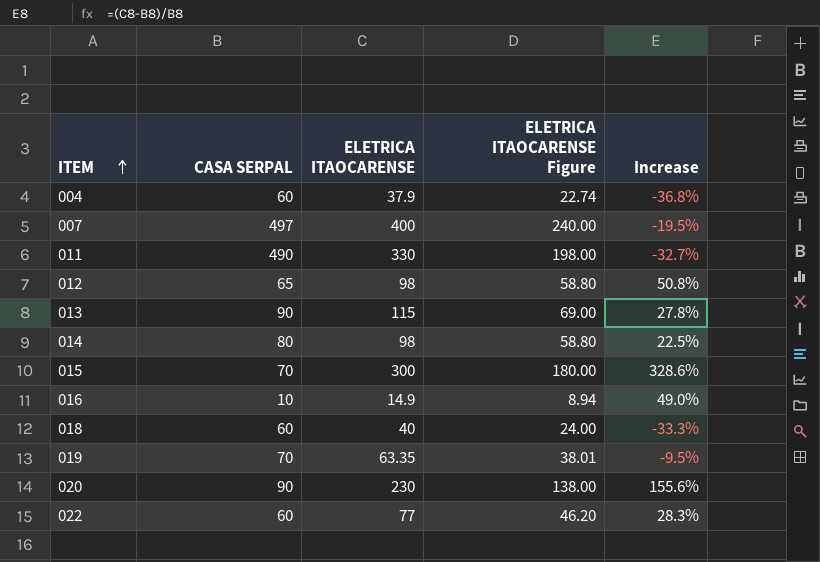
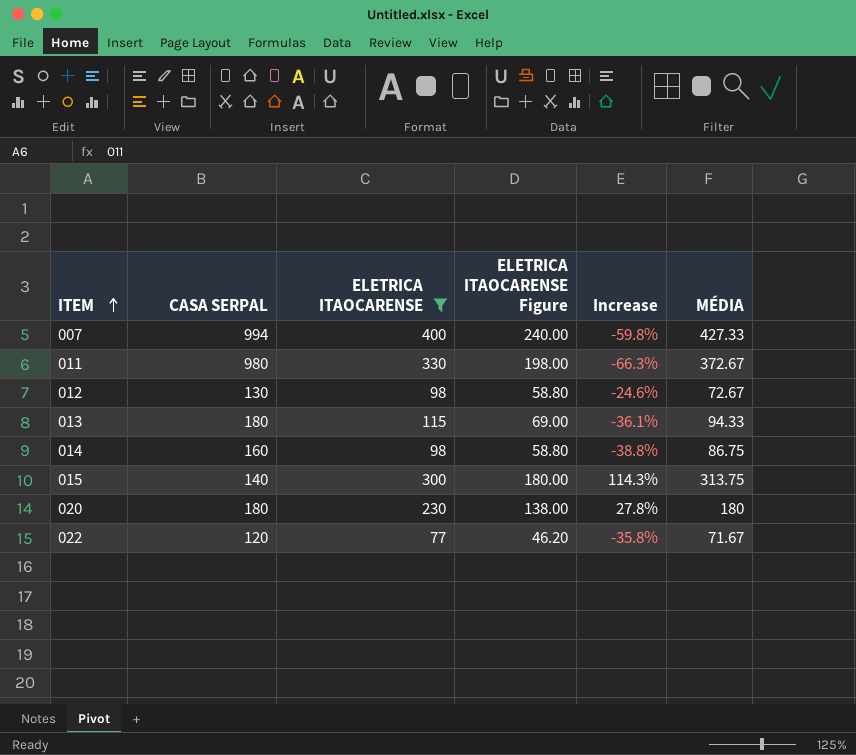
filter: none -> ELETRICA ITAOCARENSE >= 77
column MÉDIA | position: none -> 6
007 | CASA SERPAL: 497 -> 994
007 | Increase: -19.5% -> -59.8%
011 | CASA SERPAL: 490 -> 980
011 | Increase: -32.7% -> -66.3%
012 | CASA SERPAL: 65 -> 130
012 | Increase: 50.8% -> -24.6%
013 | CASA SERPAL: 90 -> 180
013 | Increase: 27.8% -> -36.1%
014 | CASA SERPAL: 80 -> 160
014 | Increase: 22.5% -> -38.8%
015 | CASA SERPAL: 70 -> 140
015 | Increase: 328.6% -> 114.3%
020 | CASA SERPAL: 90 -> 180
020 | Increase: 155.6% -> 27.8%
022 | CASA SERPAL: 60 -> 120
022 | Increase: 28.3% -> -35.8%

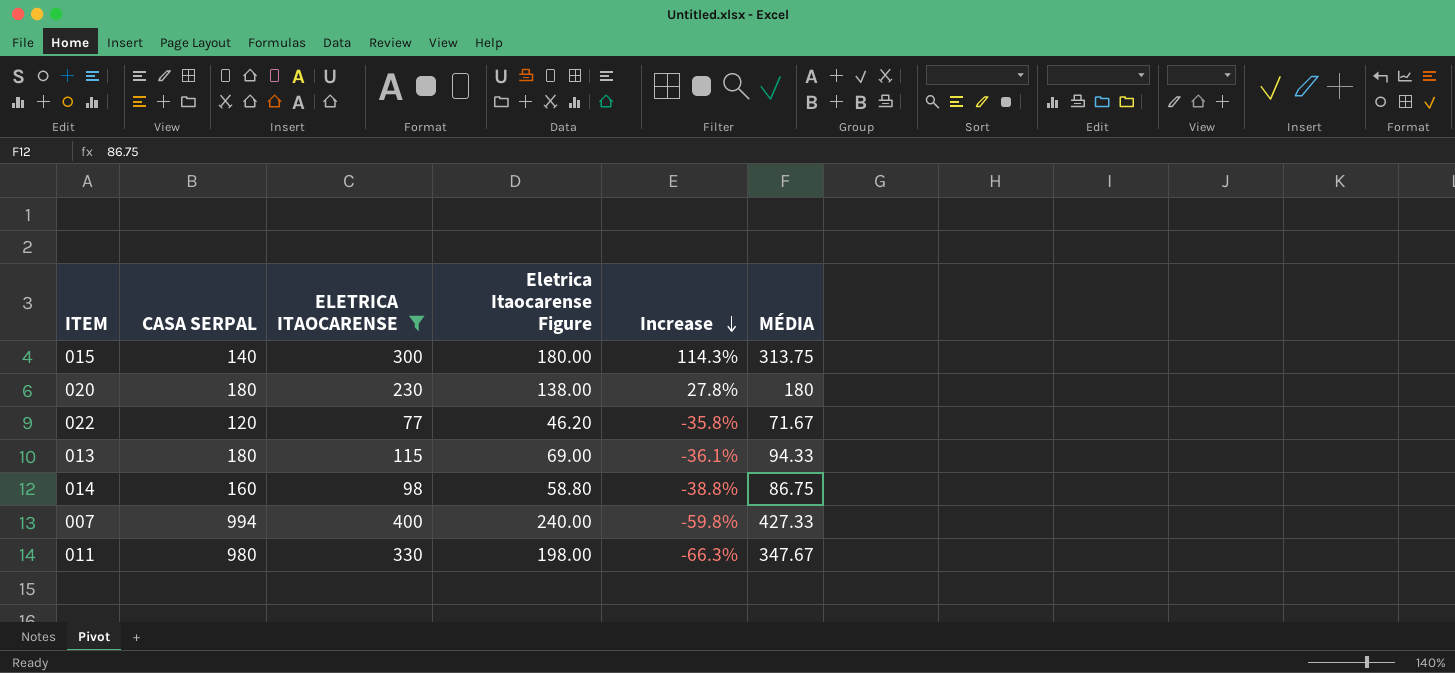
row order: ITEM ascending -> Increase descending
column name: ELETRICA ITAOCARENSE Figure -> Eletrica Itaocarense Figure
row 012: 130 | 98 | 58.80 | -24.6% | 72.67 -> none
011 | MÉDIA: 372.67 -> 347.67

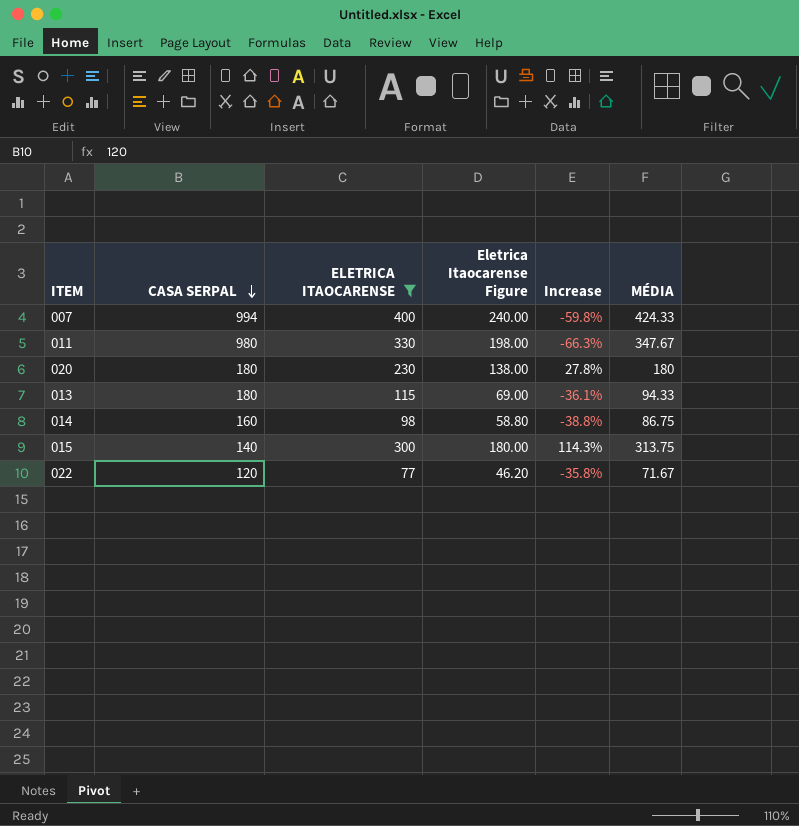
row order: Increase descending -> CASA SERPAL descending
007 | MÉDIA: 427.33 -> 424.33

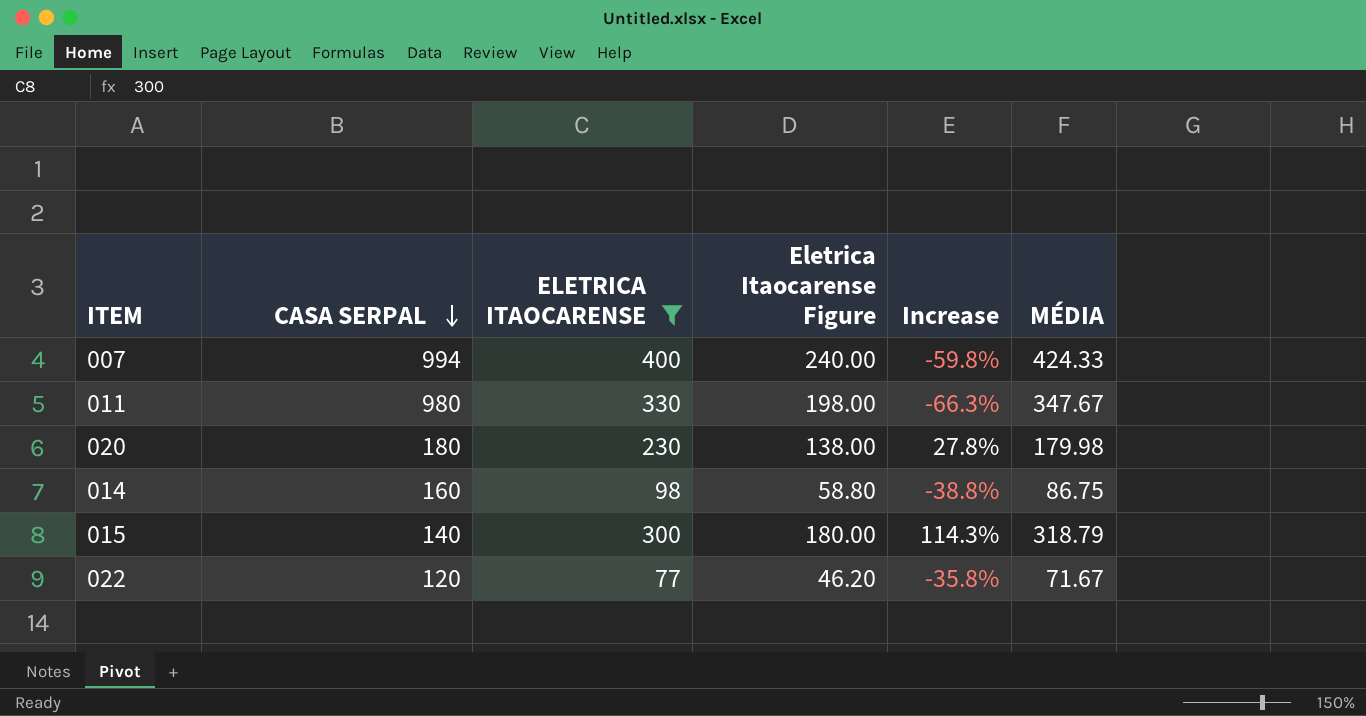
row 013: 180 | 115 | 69.00 | -36.1% | 94.33 -> none
020 | MÉDIA: 180 -> 179.98
015 | MÉDIA: 313.75 -> 318.79

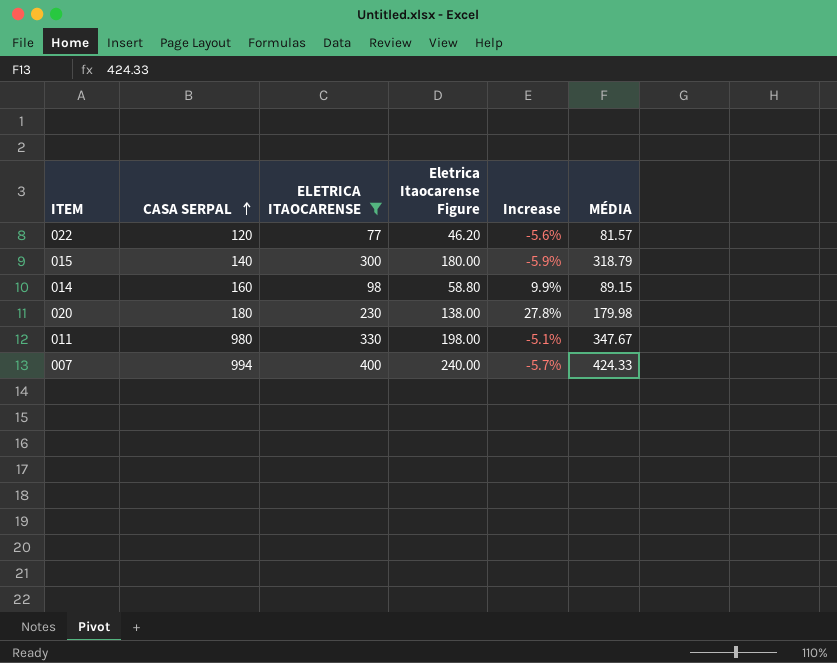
row order: CASA SERPAL descending -> CASA SERPAL ascending
column Increase | formula: ([ELETRICA ITAOCARENSE] - [CASA SERPAL]) / [CASA SERPAL] -> ([ELETRICA ITAOCARENSE] - [MÉDIA]) / [MÉDIA]
022 | MÉDIA: 71.67 -> 81.57
014 | MÉDIA: 86.75 -> 89.15

